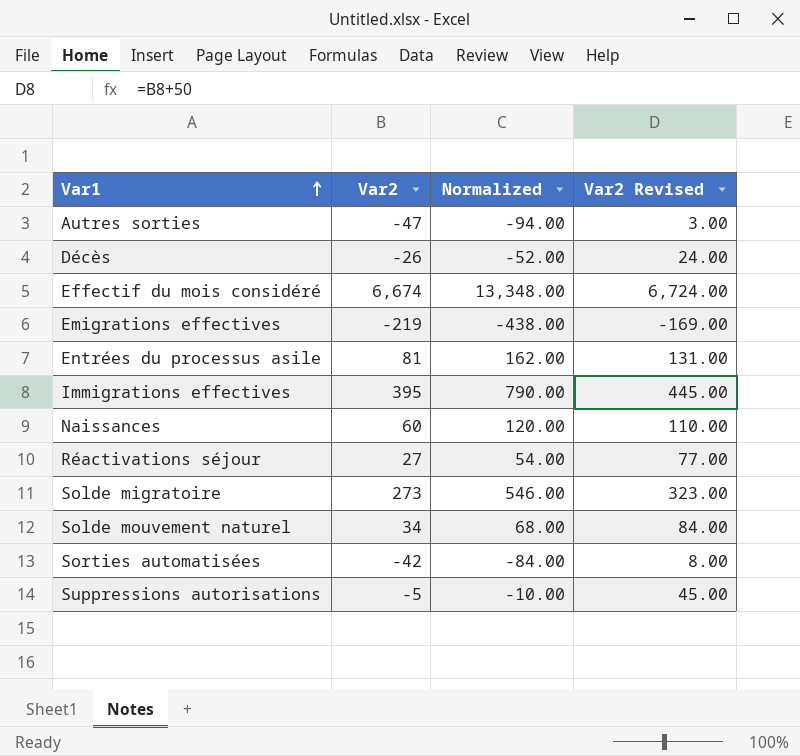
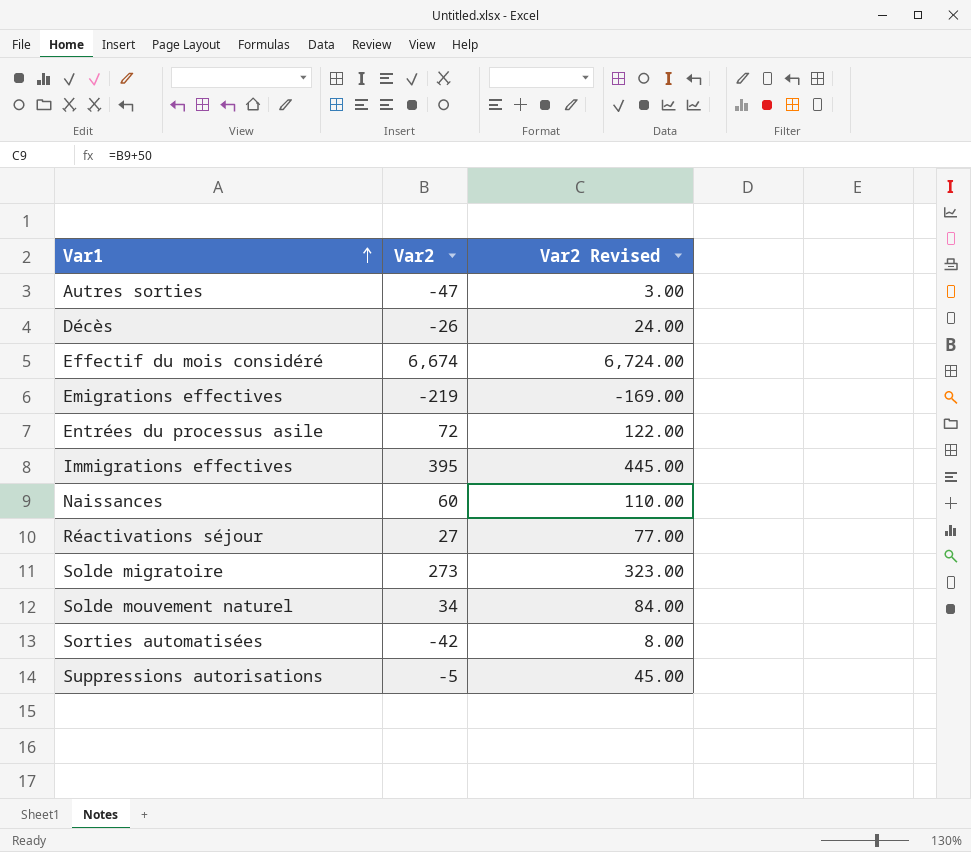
column Normalized | formula: [Var2] * 2 -> none
Entrées du processus asile | Var2: 81 -> 72
Entrées du processus asile | Var2 Revised: 131.00 -> 122.00

